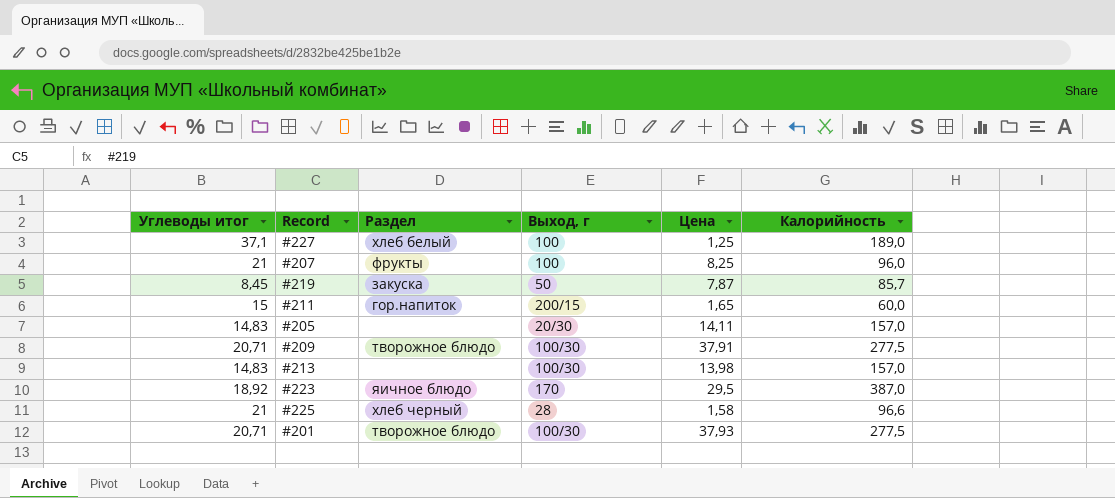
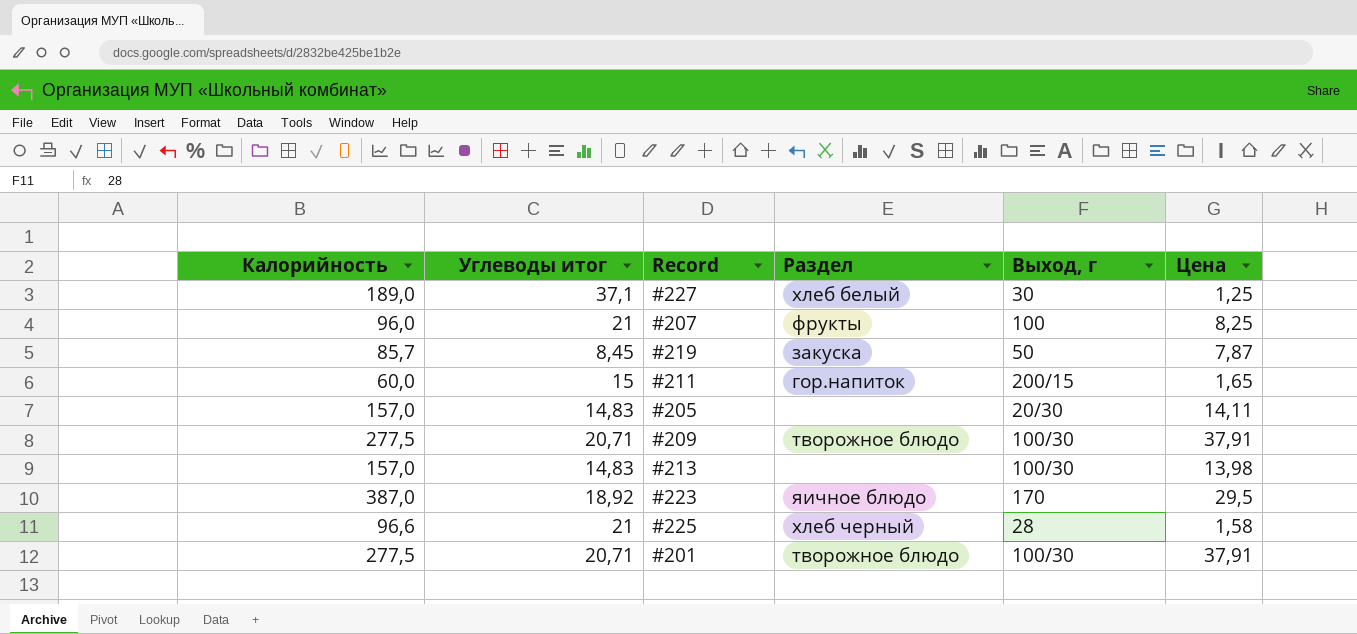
column Калорийность | position: 6 -> 1
#227 | Выход, г: 100 -> 30
#201 | Цена: 37,93 -> 37,91

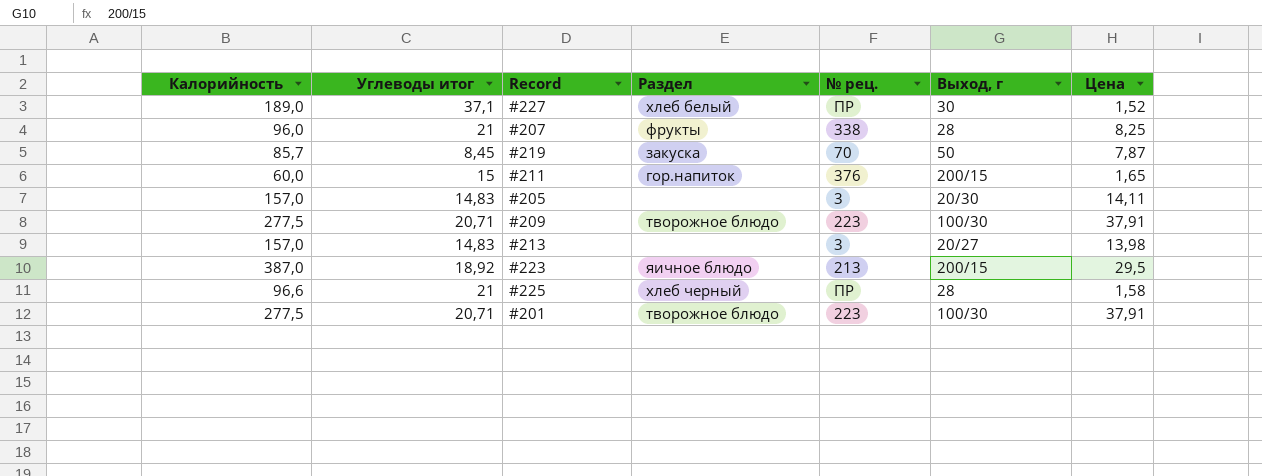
column № рец. | position: none -> 5
#227 | Цена: 1,25 -> 1,52
#207 | Выход, г: 100 -> 28
#213 | Выход, г: 100/30 -> 20/27
#223 | Выход, г: 170 -> 200/15

